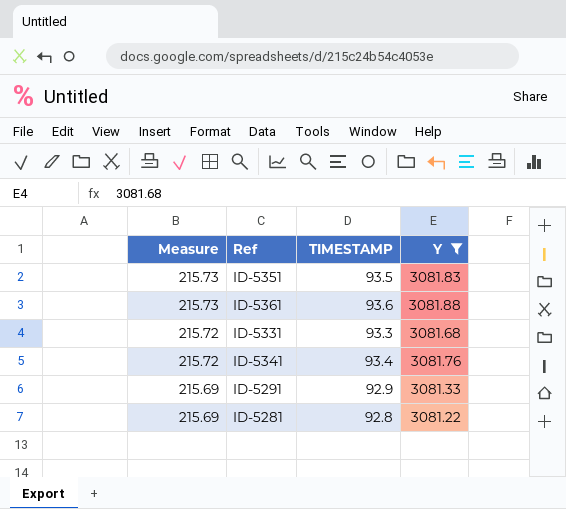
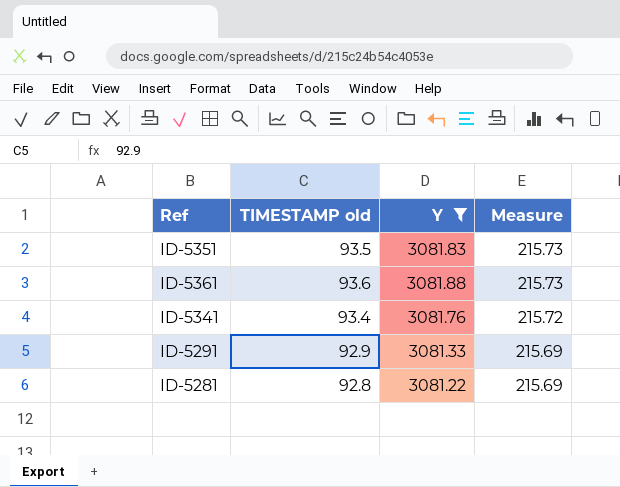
column name: TIMESTAMP -> TIMESTAMP old
column Measure | position: 1 -> 4
row ID-5331: 215.72 | 93.3 | 3081.68 -> none

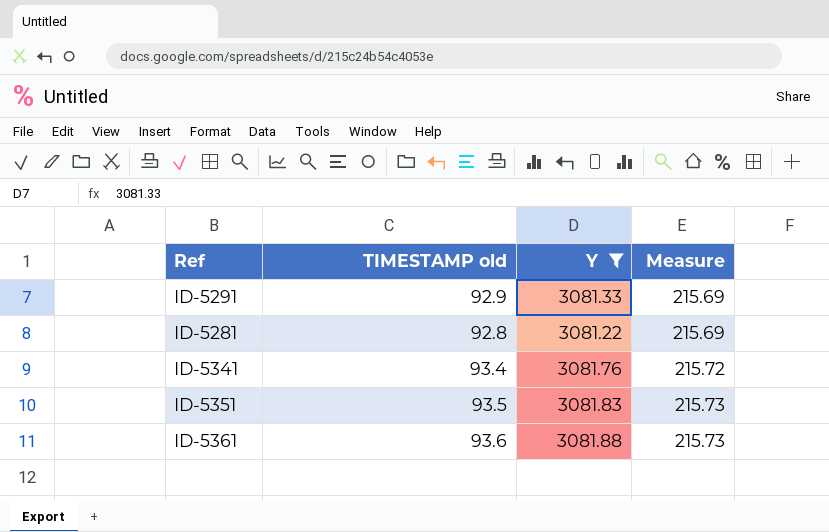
row order: Measure descending -> Measure ascending

